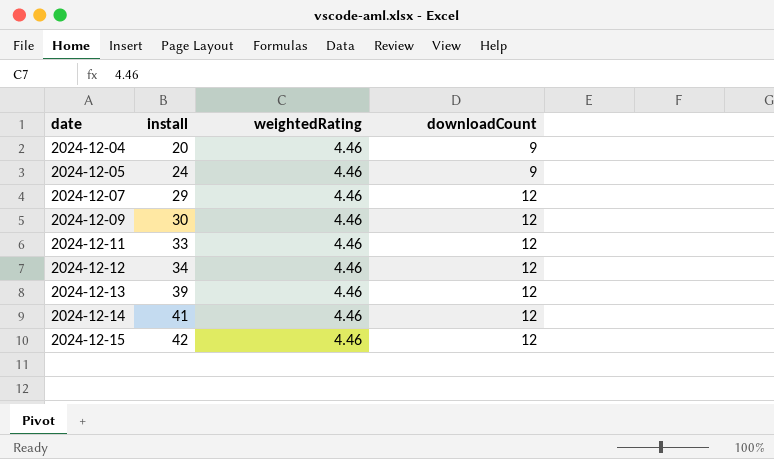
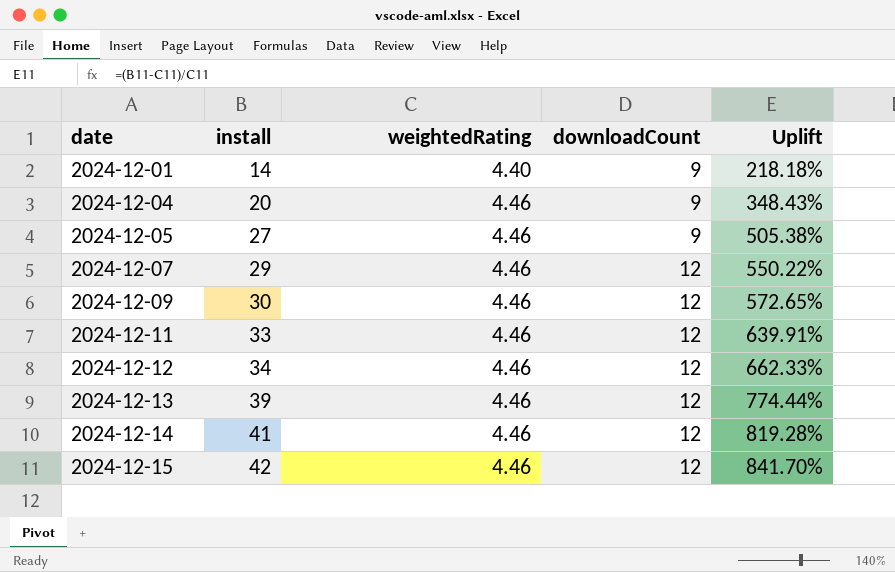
column Uplift | formula: none -> ([install] - [weightedRating]) / [weightedRating]
row 2024-12-01: none -> 14 | 4.40 | 9 | 218.18%
2024-12-05 | install: 24 -> 27

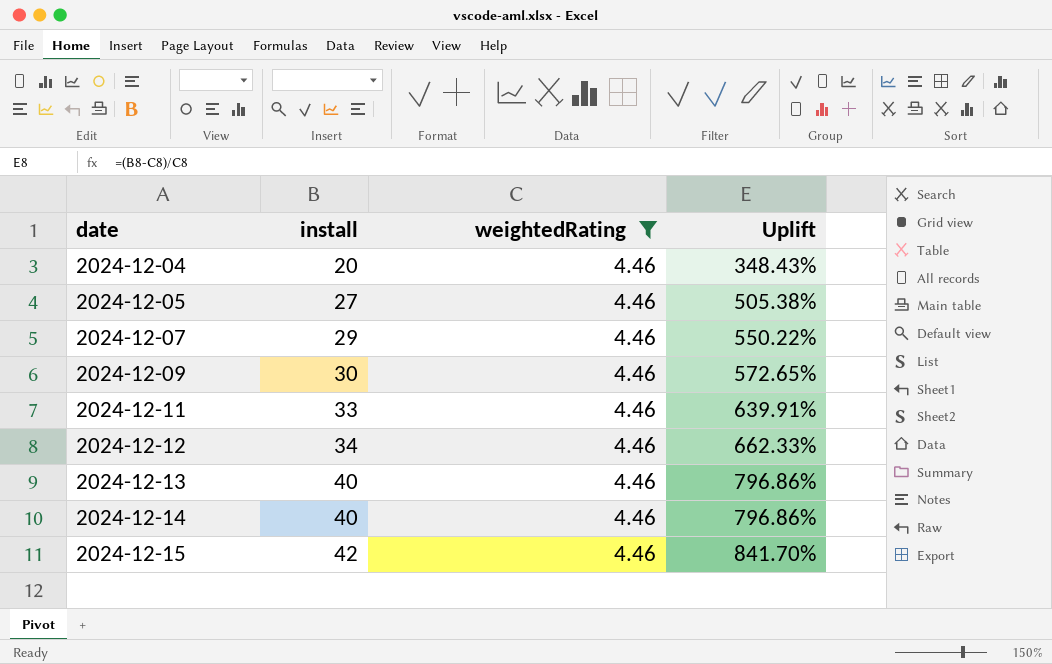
filter: none -> weightedRating = 4.46
column downloadCount | position: 4 -> none
2024-12-13 | install: 39 -> 40
2024-12-13 | Uplift: 774.44% -> 796.86%
2024-12-14 | install: 41 -> 40
2024-12-14 | Uplift: 819.28% -> 796.86%

